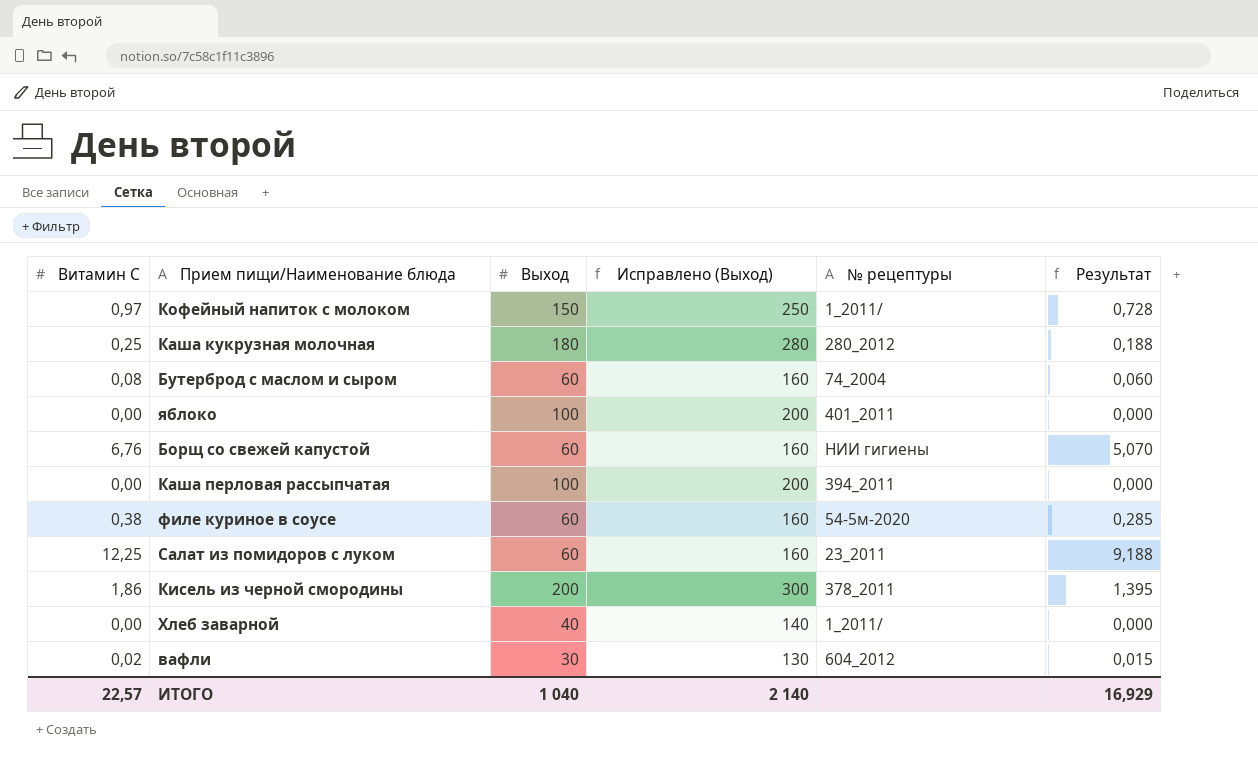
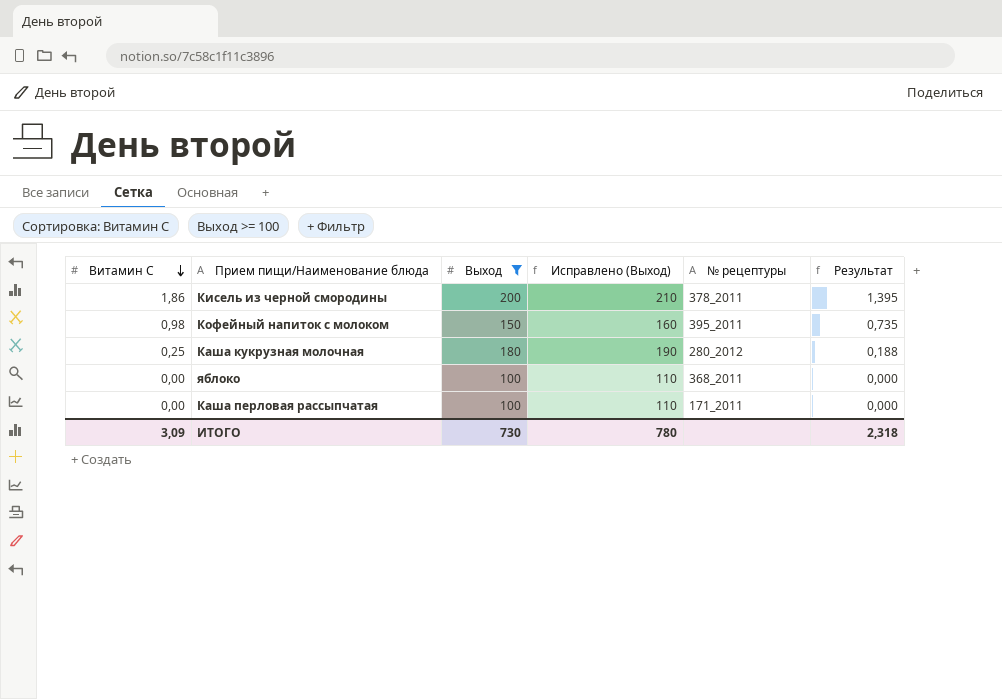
filter: none -> Выход >= 100
row order: none -> Витамин С descending
column Исправлено (Выход) | formula: [Выход] + 100 -> [Выход] + 10
Кофейный напиток с молоком | Витамин С: 0,97 -> 0,98
Кофейный напиток с молоком | № рецептуры: 1_2011/ -> 395_2011
Кофейный напиток с молоком | Результат: 0,728 -> 0,735
яблоко | № рецептуры: 401_2011 -> 368_2011
Каша перловая рассыпчатая | № рецептуры: 394_2011 -> 171_2011
ИТОГО | Витамин С: 22,57 -> 3,09
ИТОГО | Выход: 1 040 -> 730
ИТОГО | Исправлено (Выход): 2 140 -> 780
ИТОГО | Результат: 16,929 -> 2,318

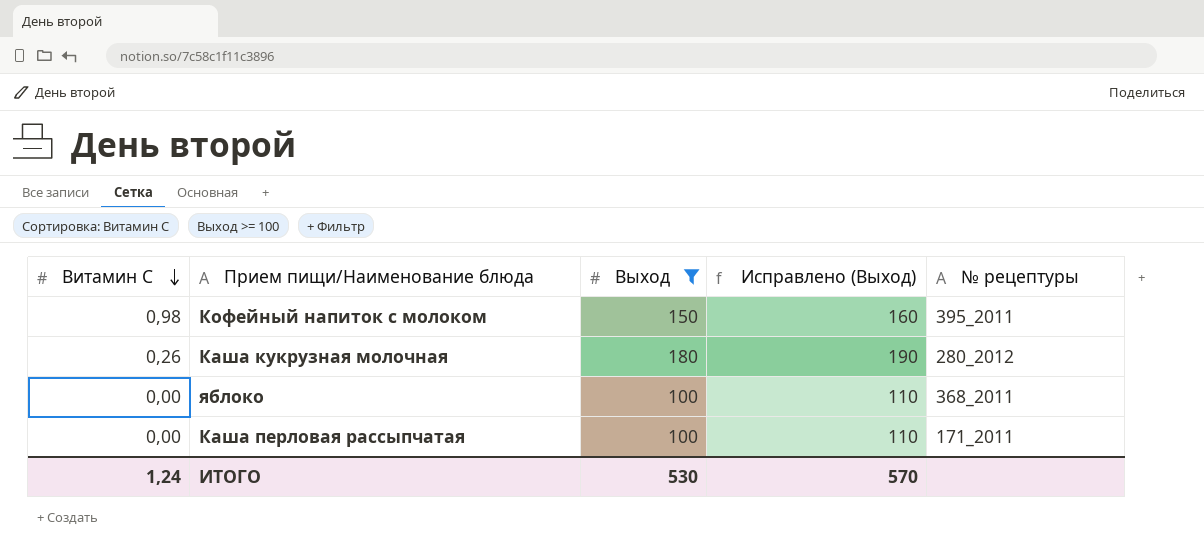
column Результат | formula: [Витамин С] * 0,75 -> none
row Кисель из черной смородины: 1,86 | 200 | 210 | 378_2011 | 1,395 -> none
Каша кукрузная молочная | Витамин С: 0,25 -> 0,26
ИТОГО | Витамин С: 3,09 -> 1,24
ИТОГО | Выход: 730 -> 530
ИТОГО | Исправлено (Выход): 780 -> 570

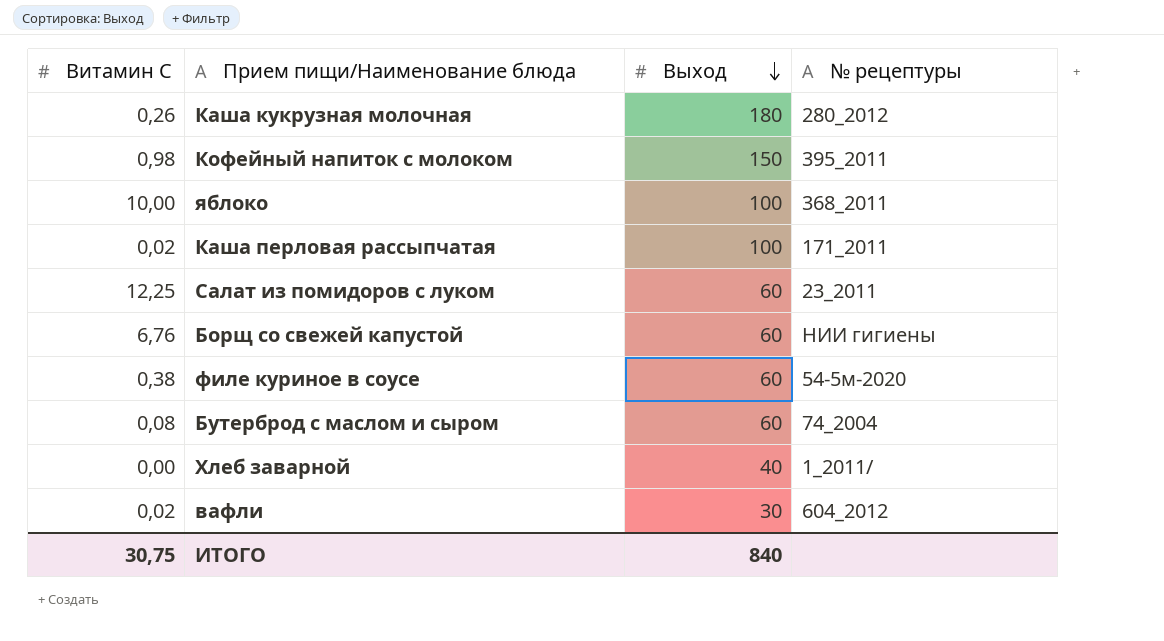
filter: Выход >= 100 -> none
row order: Витамин С descending -> Выход descending
column Исправлено (Выход) | formula: [Выход] + 10 -> none
яблоко | Витамин С: 0,00 -> 10,00
Каша перловая рассыпчатая | Витамин С: 0,00 -> 0,02
ИТОГО | Витамин С: 1,24 -> 30,75
ИТОГО | Выход: 530 -> 840

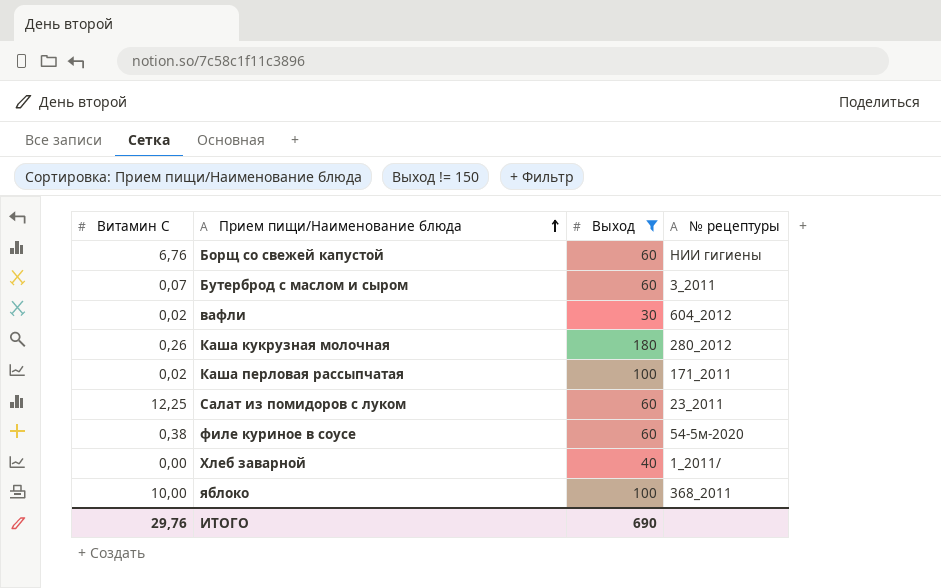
filter: none -> Выход != 150
row order: Выход descending -> Прием пищи/Наименование блюда ascending
Бутерброд с маслом и сыром | Витамин С: 0,08 -> 0,07
Бутерброд с маслом и сыром | № рецептуры: 74_2004 -> 3_2011
ИТОГО | Витамин С: 30,75 -> 29,76
ИТОГО | Выход: 840 -> 690

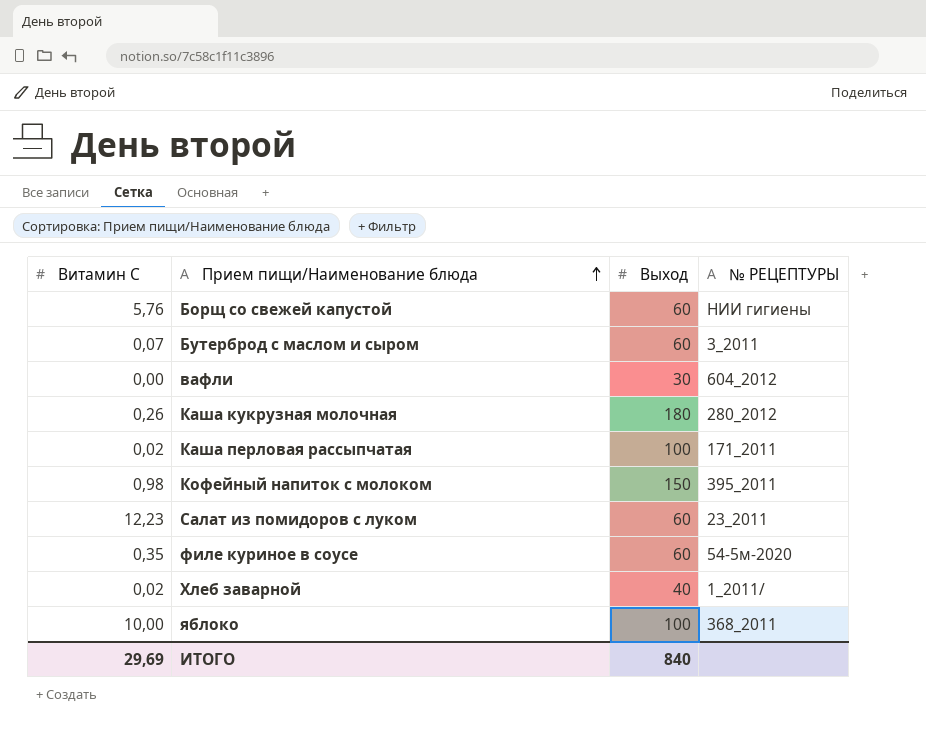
filter: Выход != 150 -> none
column name: № рецептуры -> № РЕЦЕПТУРЫ
Борщ со свежей капустой | Витамин С: 6,76 -> 5,76
вафли | Витамин С: 0,02 -> 0,00
Салат из помидоров с луком | Витамин С: 12,25 -> 12,23
филе куриное в соусе | Витамин С: 0,38 -> 0,35
Хлеб заварной | Витамин С: 0,00 -> 0,02
ИТОГО | Витамин С: 29,76 -> 29,69
ИТОГО | Выход: 690 -> 840

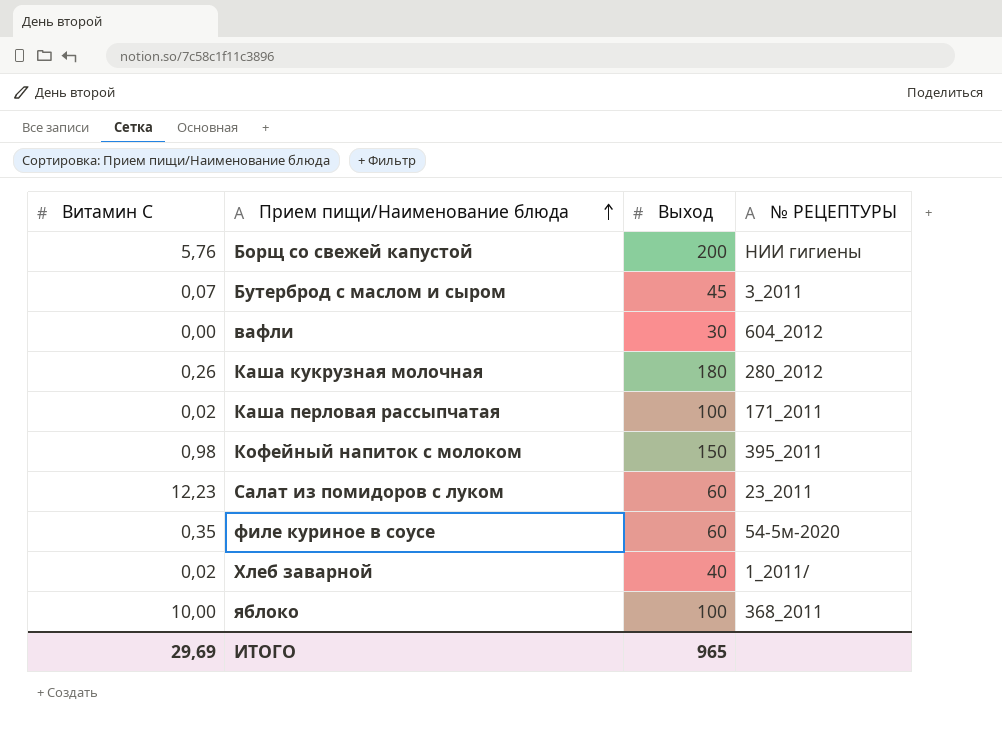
Борщ со свежей капустой | Выход: 60 -> 200
Бутерброд с маслом и сыром | Выход: 60 -> 45
ИТОГО | Выход: 840 -> 965

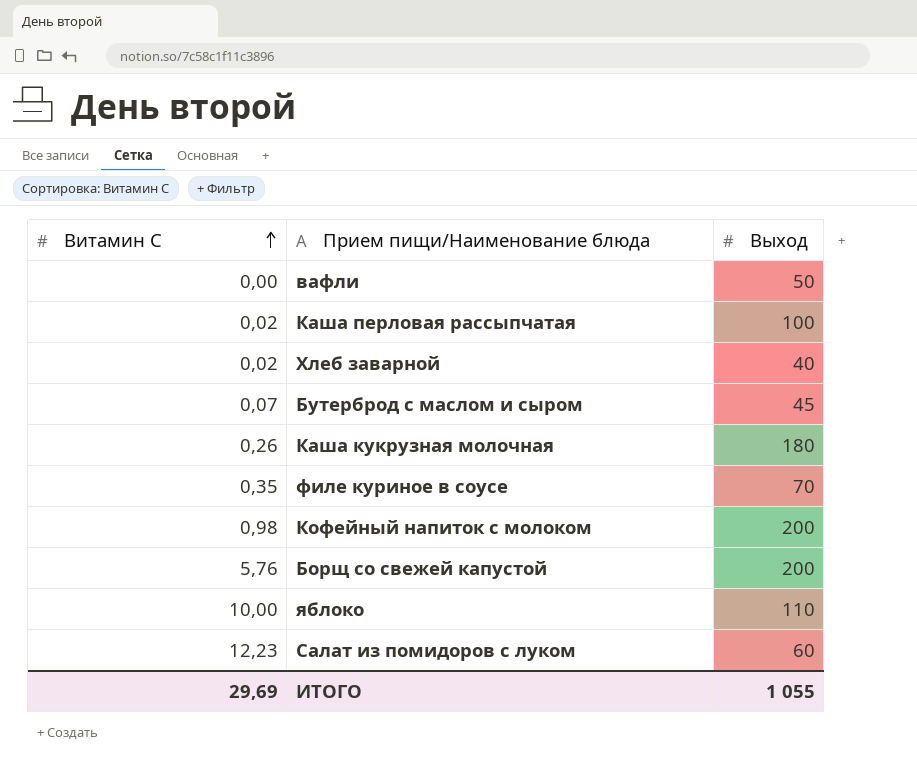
row order: Прием пищи/Наименование блюда ascending -> Витамин С ascending
column № РЕЦЕПТУРЫ | position: 4 -> none
вафли | Выход: 30 -> 50
филе куриное в соусе | Выход: 60 -> 70
Кофейный напиток с молоком | Выход: 150 -> 200
яблоко | Выход: 100 -> 110
ИТОГО | Выход: 965 -> 1 055

